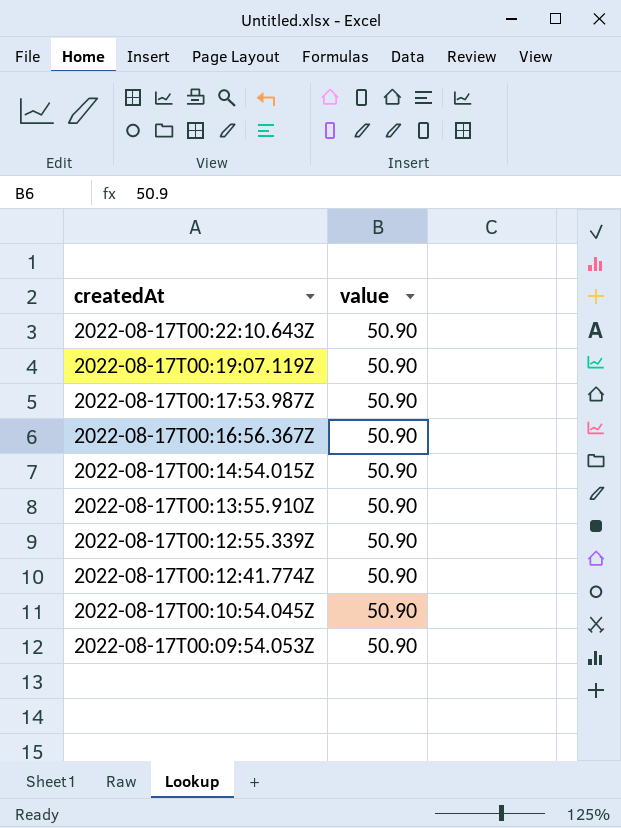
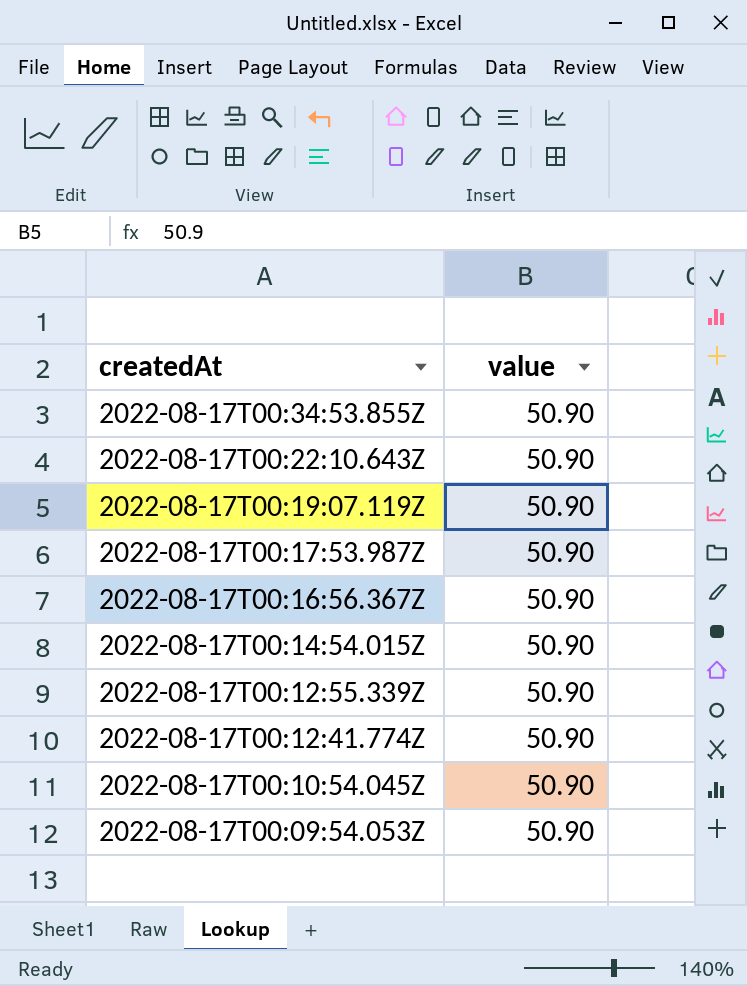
row 2022-08-17T00:13:55.910Z: 50.90 -> none
row 2022-08-17T00:34:53.855Z: none -> 50.90

